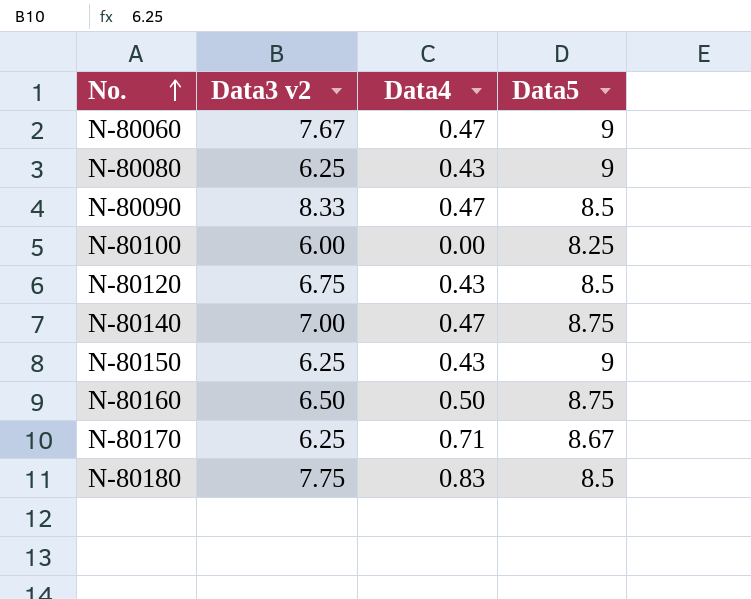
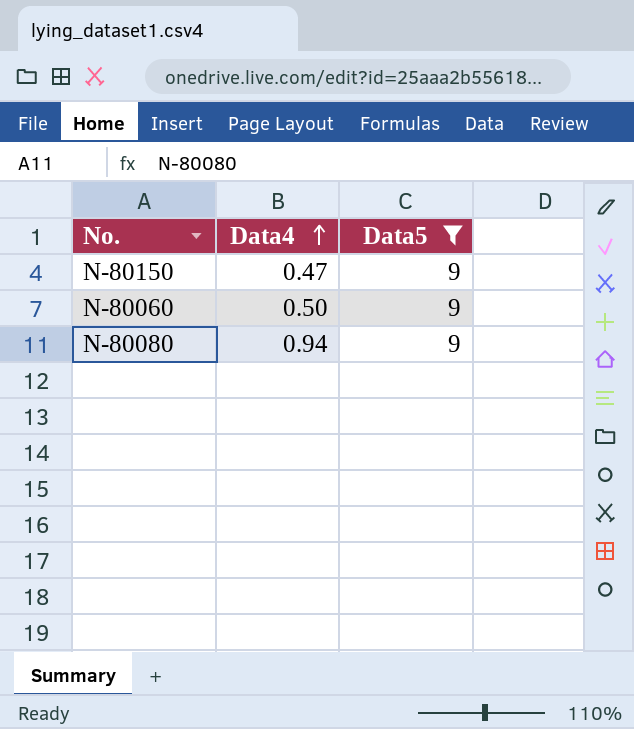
filter: none -> Data5 = 9
row order: No. ascending -> Data4 ascending
column Data3 v2 | position: 2 -> none
N-80150 | Data4: 0.43 -> 0.47
N-80060 | Data4: 0.47 -> 0.50
N-80080 | Data4: 0.43 -> 0.94

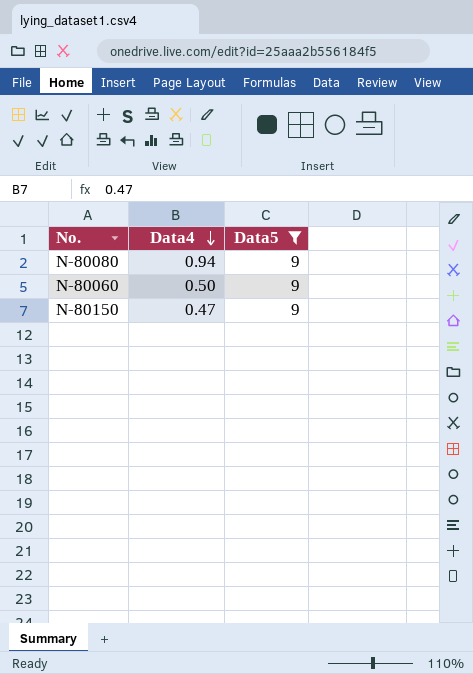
row order: Data4 ascending -> Data4 descending

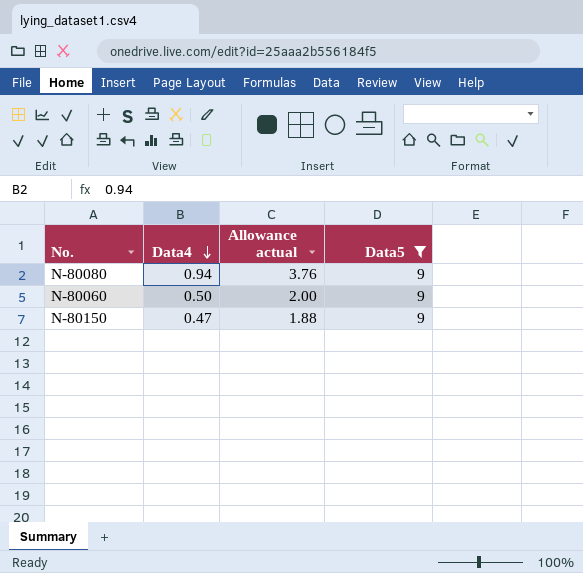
column Allowance actual | formula: none -> [Data4] * 4

